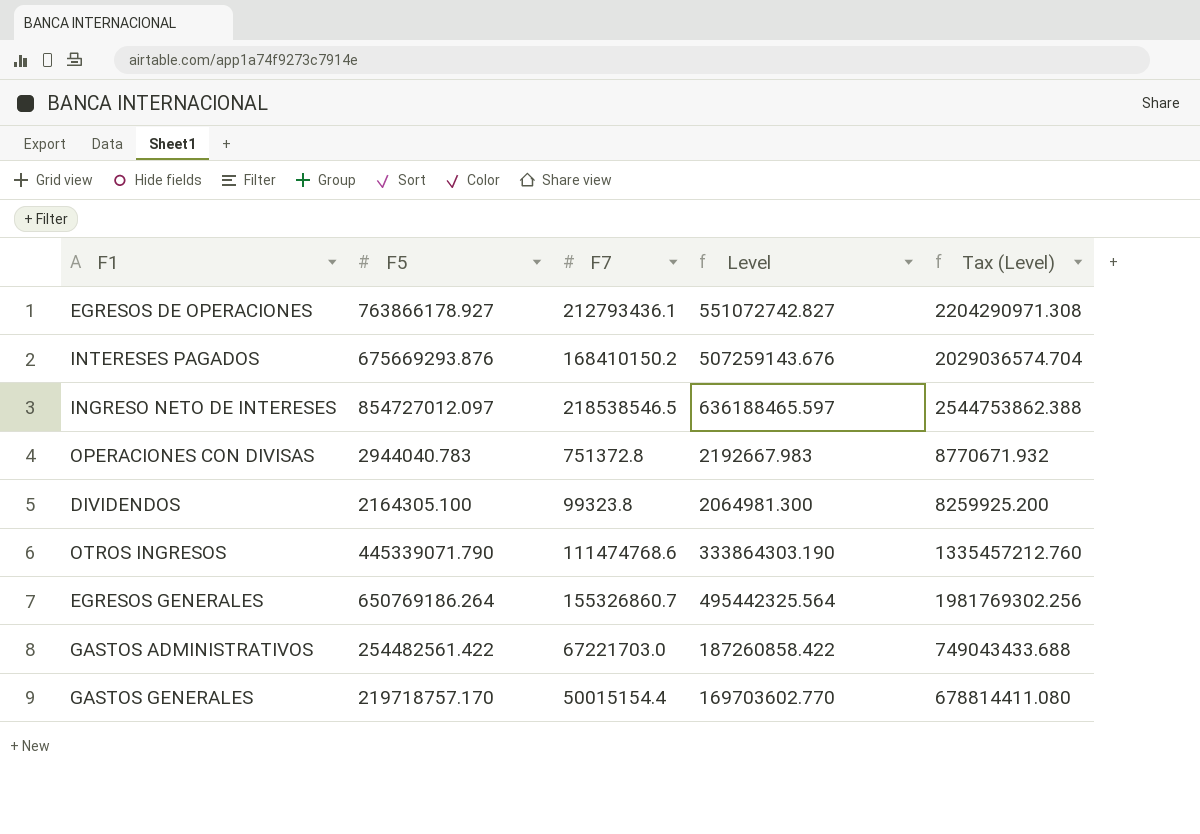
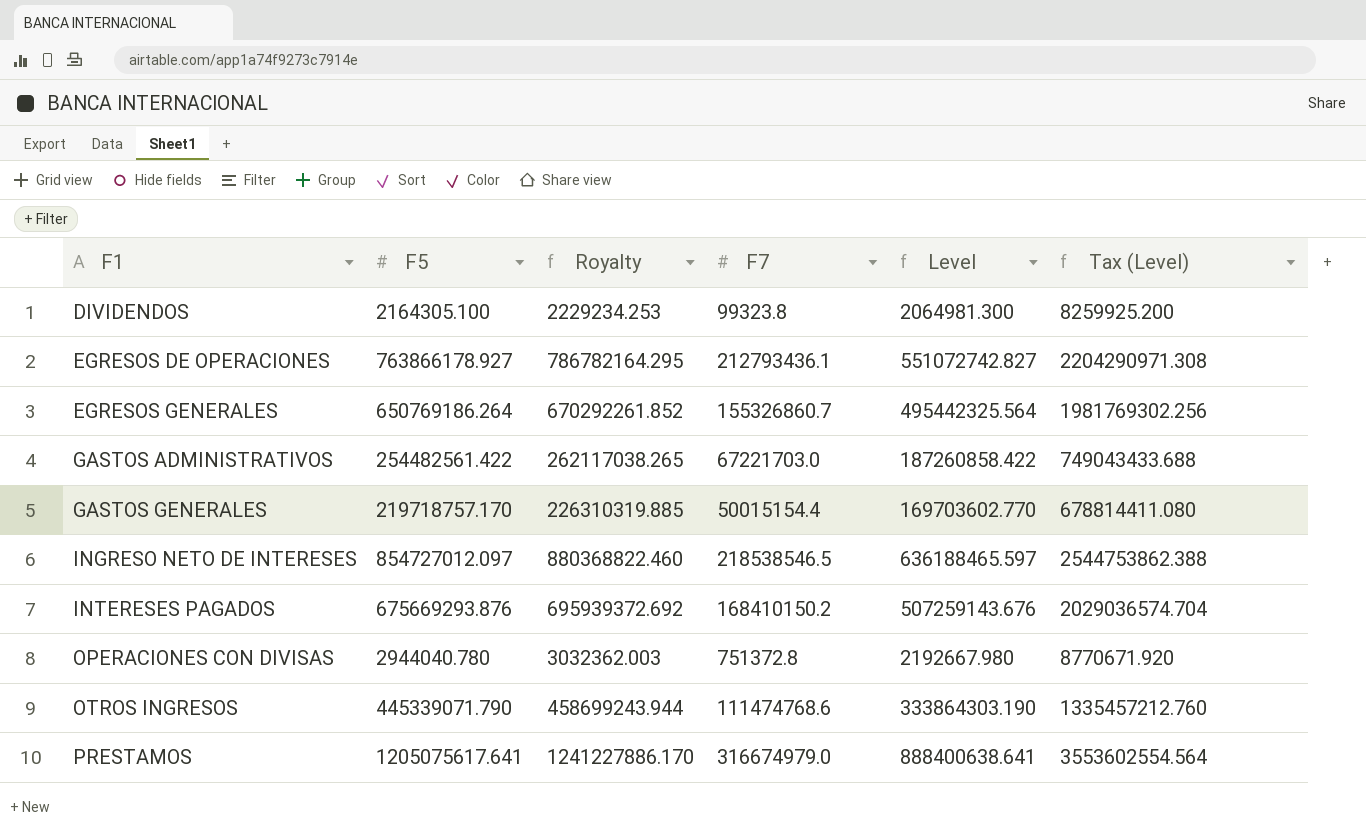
row order: none -> F1 ascending
column Royalty | formula: none -> [F5] * 1.03
OPERACIONES CON DIVISAS | F5: 2944040.783 -> 2944040.780
OPERACIONES CON DIVISAS | Level: 2192667.983 -> 2192667.980
OPERACIONES CON DIVISAS | Tax (Level): 8770671.932 -> 8770671.920
row PRESTAMOS: none -> 1205075617.641 | 1241227886.170 | 316674979.0 | 888400638.641 | 3553602554.564

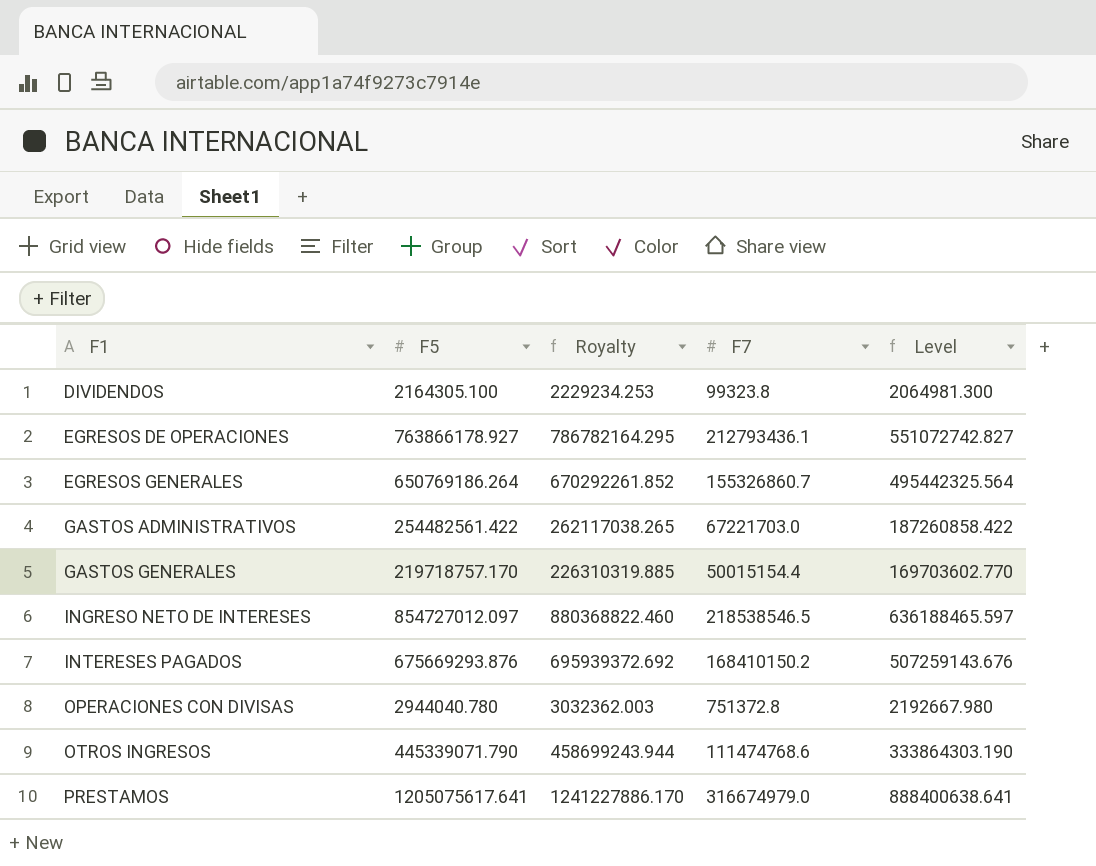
column Tax (Level) | formula: [Level] * 4 -> none

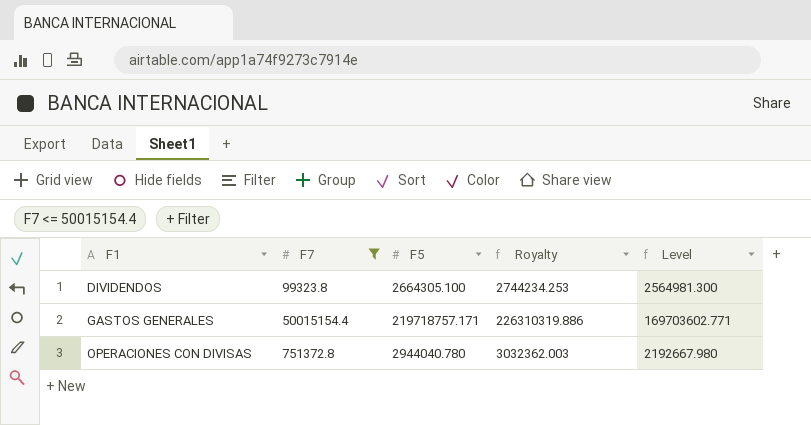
filter: none -> F7 <= 50015154.4
column F7 | position: 4 -> 2
DIVIDENDOS | F5: 2164305.100 -> 2664305.100
DIVIDENDOS | Royalty: 2229234.253 -> 2744234.253
DIVIDENDOS | Level: 2064981.300 -> 2564981.300
GASTOS GENERALES | F5: 219718757.170 -> 219718757.171
GASTOS GENERALES | Royalty: 226310319.885 -> 226310319.886
GASTOS GENERALES | Level: 169703602.770 -> 169703602.771

